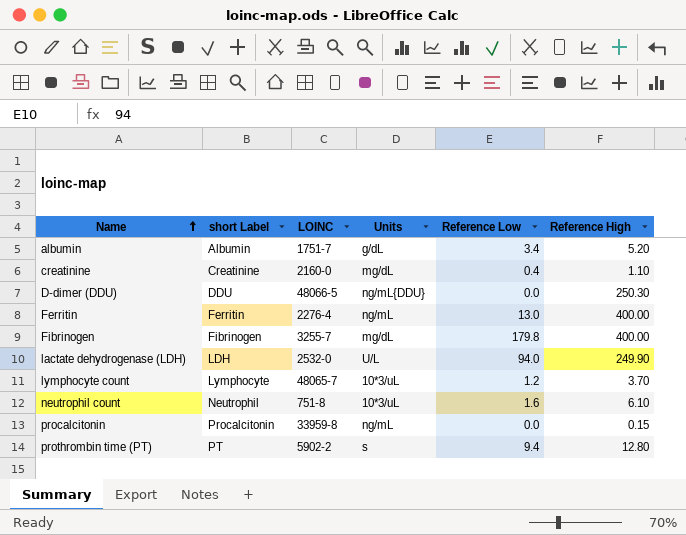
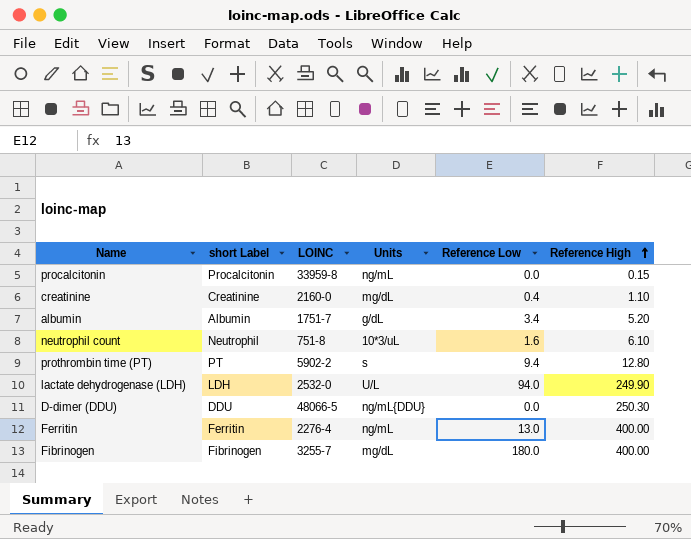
row order: Name ascending -> Reference High ascending
row lymphocyte count: Lymphocyte | 48065-7 | 10*3/uL | 1.2 | 3.70 -> none
Fibrinogen | Reference Low: 179.8 -> 180.0

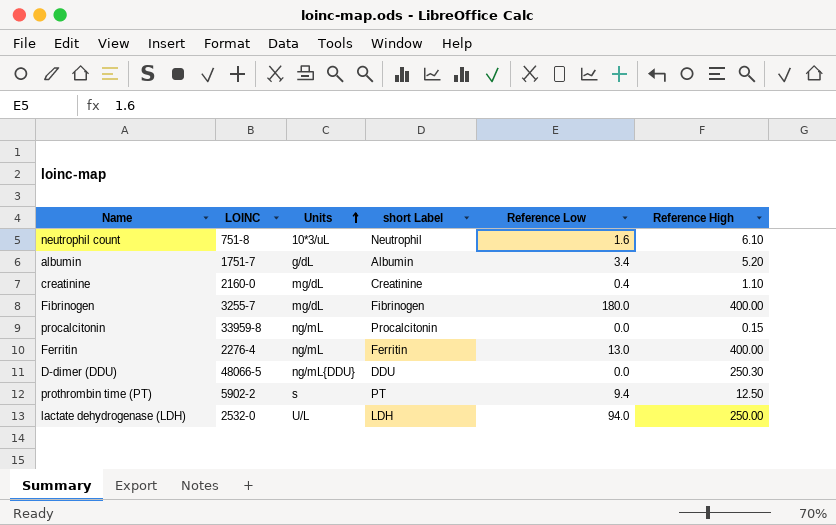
row order: Reference High ascending -> Units ascending
column short Label | position: 2 -> 4
prothrombin time (PT) | Reference High: 12.80 -> 12.50
lactate dehydrogenase (LDH) | Reference High: 249.90 -> 250.00

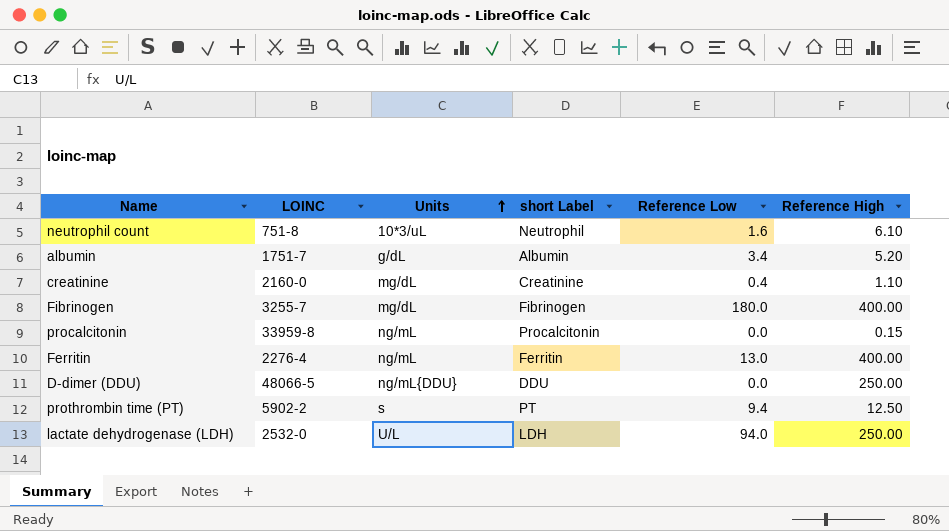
D-dimer (DDU) | Reference High: 250.30 -> 250.00

